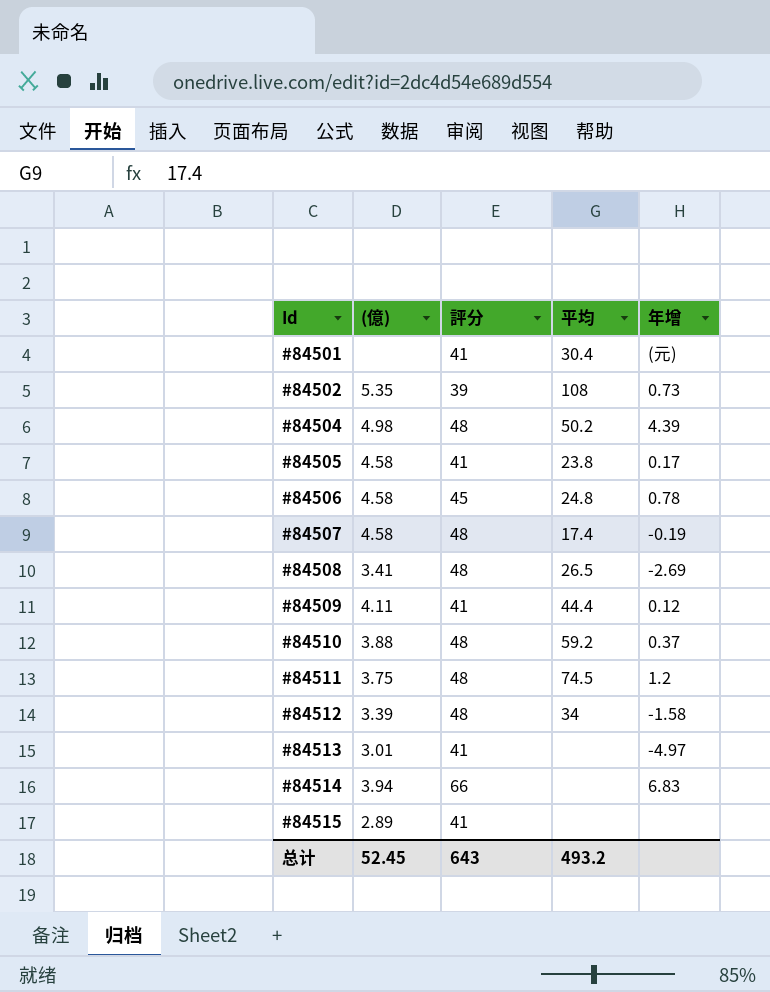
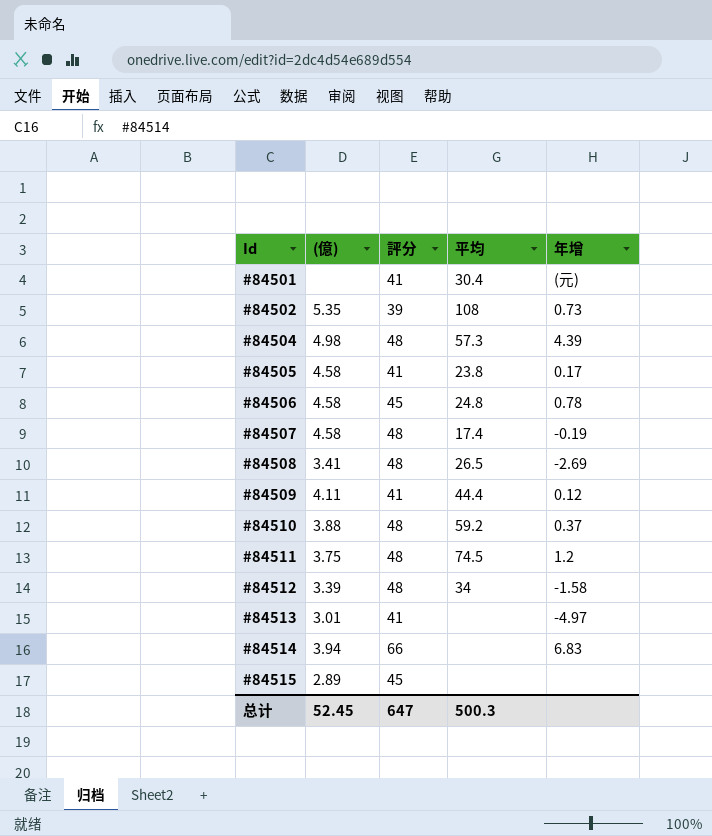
#84504 | 平均: 50.2 -> 57.3
#84515 | 評分: 41 -> 45
总计 | 評分: 643 -> 647
总计 | 平均: 493.2 -> 500.3

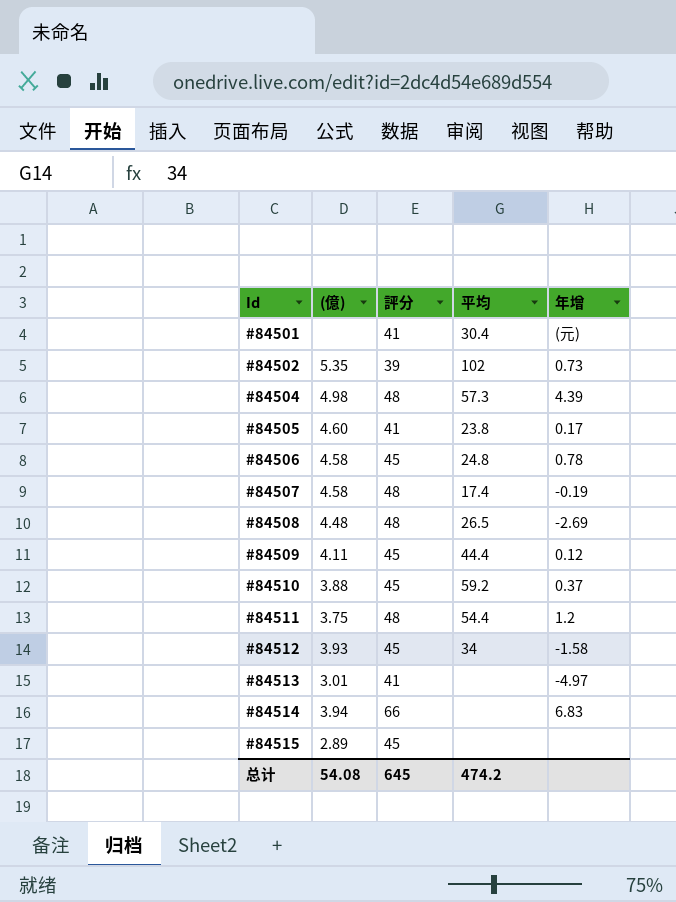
#84502 | 平均: 108 -> 102
#84505 | (億): 4.58 -> 4.60
#84508 | (億): 3.41 -> 4.48
#84509 | 評分: 41 -> 45
#84510 | 評分: 48 -> 45
#84511 | 平均: 74.5 -> 54.4
#84512 | (億): 3.39 -> 3.93
#84512 | 評分: 48 -> 45
总计 | (億): 52.45 -> 54.08
总计 | 評分: 647 -> 645
总计 | 平均: 500.3 -> 474.2

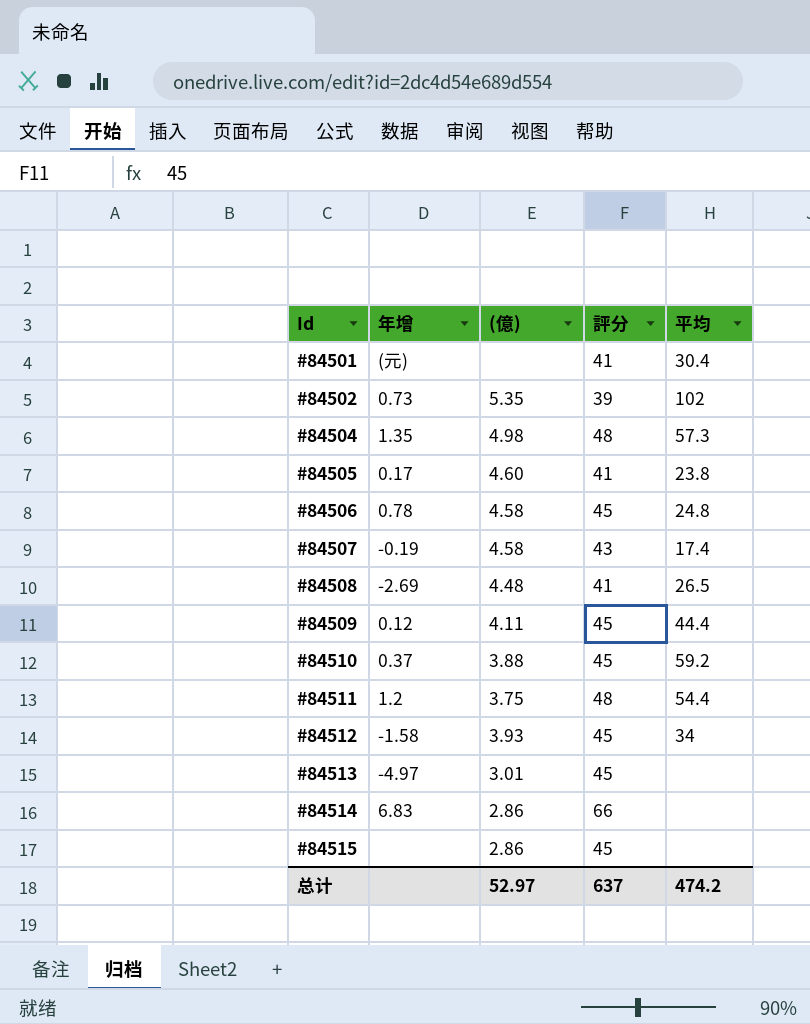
column 年增 | position: 5 -> 2
#84504 | 年增: 4.39 -> 1.35
#84507 | 評分: 48 -> 43
#84508 | 評分: 48 -> 41
#84513 | 評分: 41 -> 45
#84514 | (億): 3.94 -> 2.86
#84515 | (億): 2.89 -> 2.86
总计 | (億): 54.08 -> 52.97
总计 | 評分: 645 -> 637

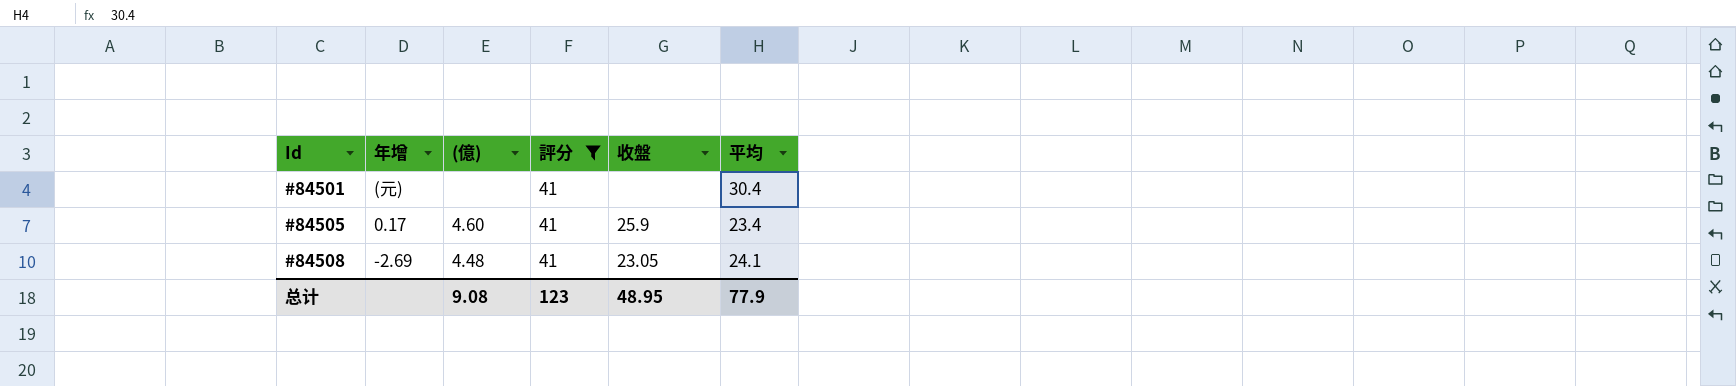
filter: none -> 評分 = 41
column 收盤 | position: none -> 5
#84505 | 平均: 23.8 -> 23.4
#84508 | 平均: 26.5 -> 24.1
总计 | (億): 52.97 -> 9.08
总计 | 評分: 637 -> 123
总计 | 平均: 474.2 -> 77.9

